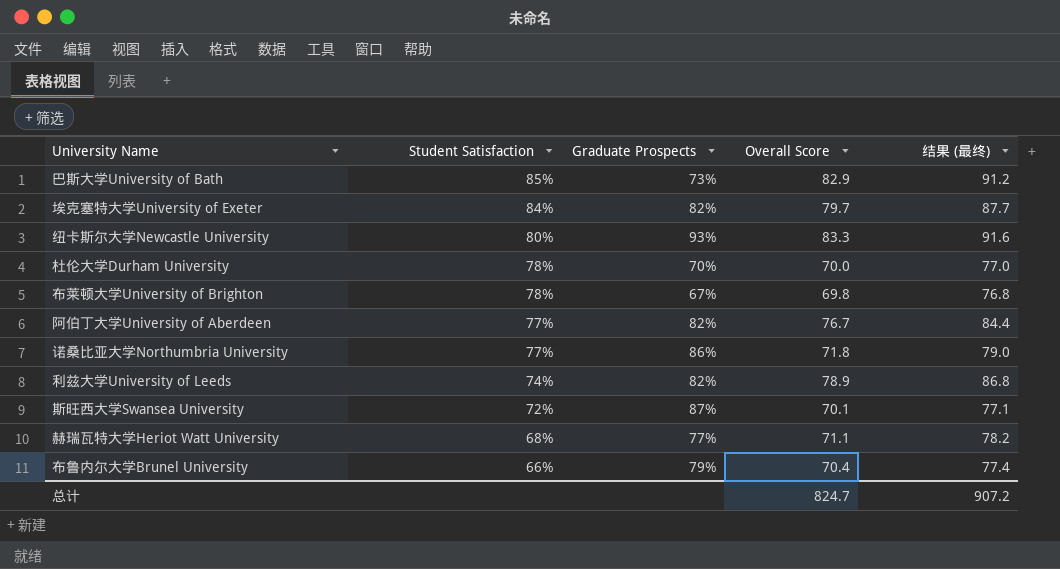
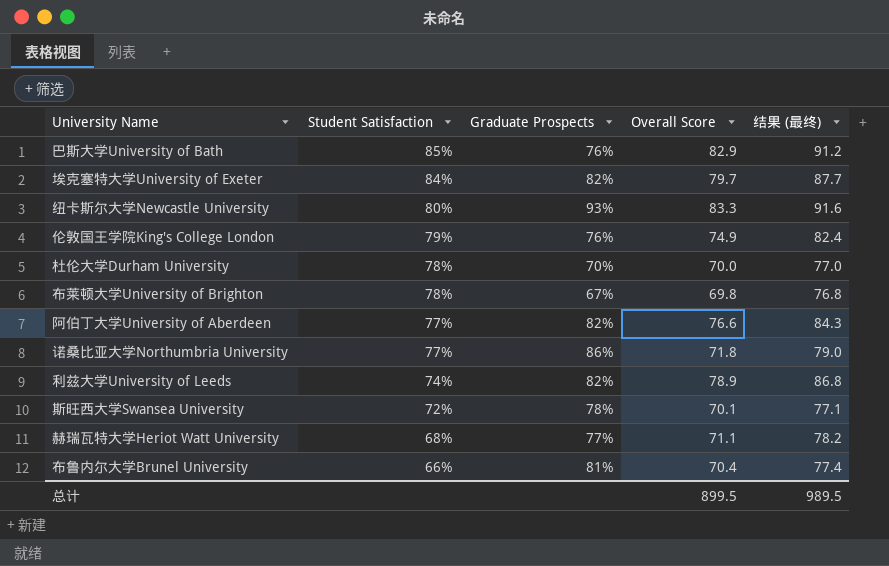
巴斯大学University of Bath | Graduate Prospects: 73% -> 76%
row 伦敦国王学院King's College London: none -> 79% | 76% | 74.9 | 82.4
阿伯丁大学University of Aberdeen | Overall Score: 76.7 -> 76.6
阿伯丁大学University of Aberdeen | 结果 (最终): 84.4 -> 84.3
斯旺西大学Swansea University | Graduate Prospects: 87% -> 78%
布鲁内尔大学Brunel University | Graduate Prospects: 79% -> 81%
总计 | Overall Score: 824.7 -> 899.5
总计 | 结果 (最终): 907.2 -> 989.5

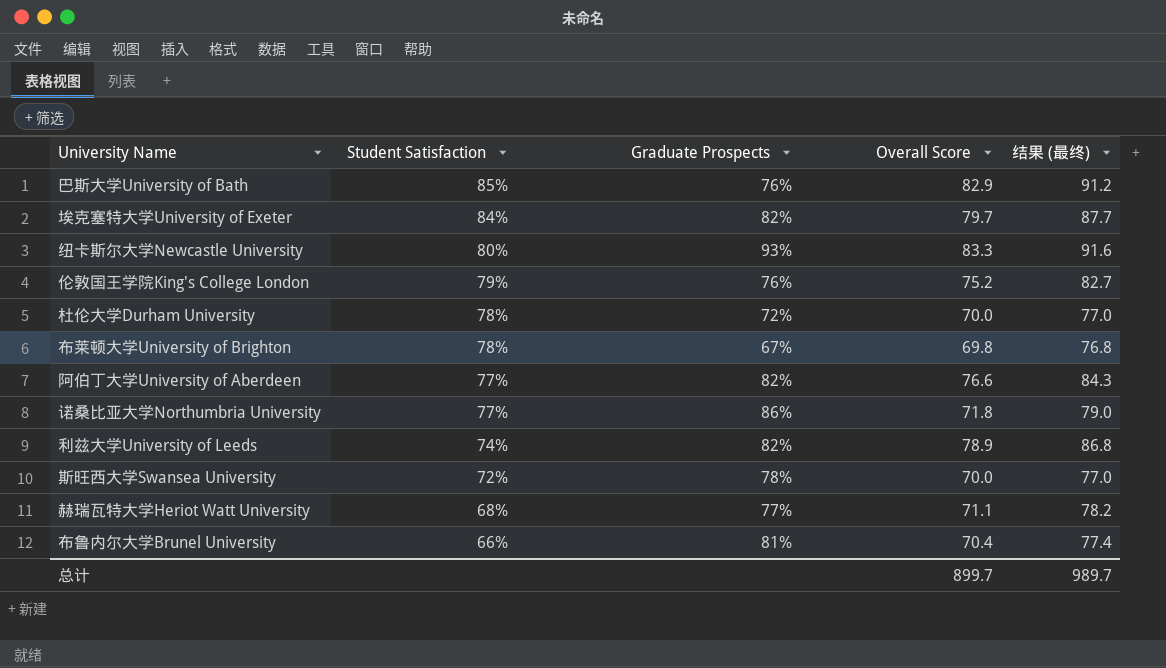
伦敦国王学院King's College London | Overall Score: 74.9 -> 75.2
伦敦国王学院King's College London | 结果 (最终): 82.4 -> 82.7
杜伦大学Durham University | Graduate Prospects: 70% -> 72%
斯旺西大学Swansea University | Overall Score: 70.1 -> 70.0
斯旺西大学Swansea University | 结果 (最终): 77.1 -> 77.0
总计 | Overall Score: 899.5 -> 899.7
总计 | 结果 (最终): 989.5 -> 989.7

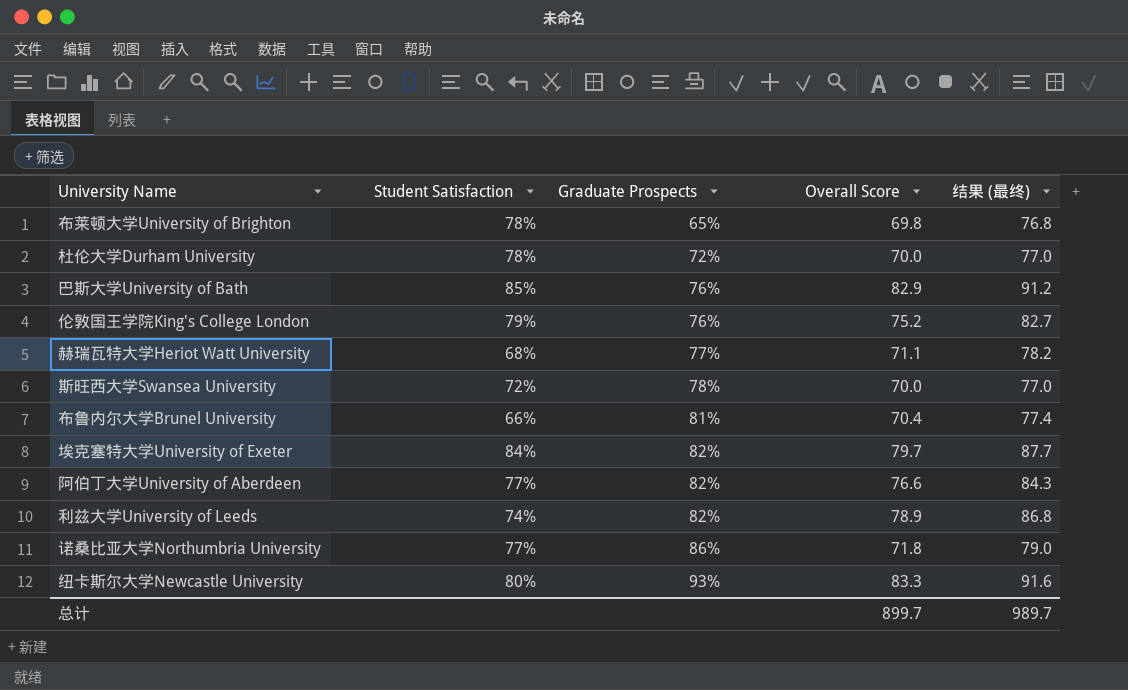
row order: Student Satisfaction descending -> Graduate Prospects ascending
布莱顿大学University of Brighton | Graduate Prospects: 67% -> 65%

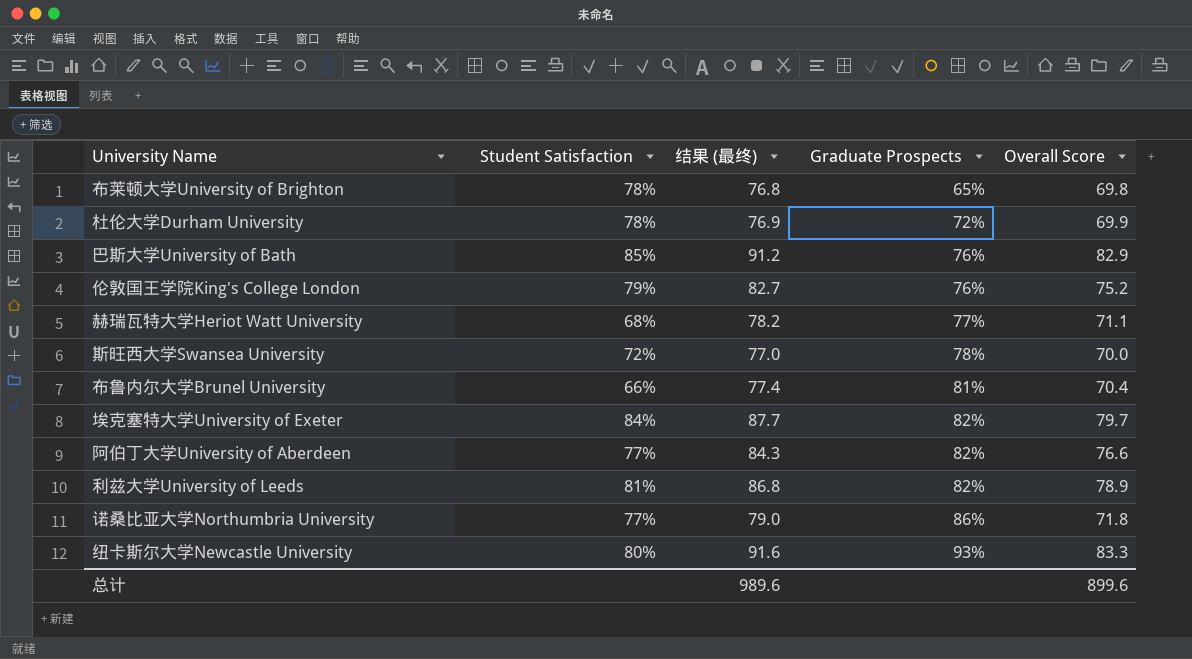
column 结果 (最终) | position: 5 -> 3
杜伦大学Durham University | 结果 (最终): 77.0 -> 76.9
杜伦大学Durham University | Overall Score: 70.0 -> 69.9
利兹大学University of Leeds | Student Satisfaction: 74% -> 81%
总计 | 结果 (最终): 989.7 -> 989.6
总计 | Overall Score: 899.7 -> 899.6

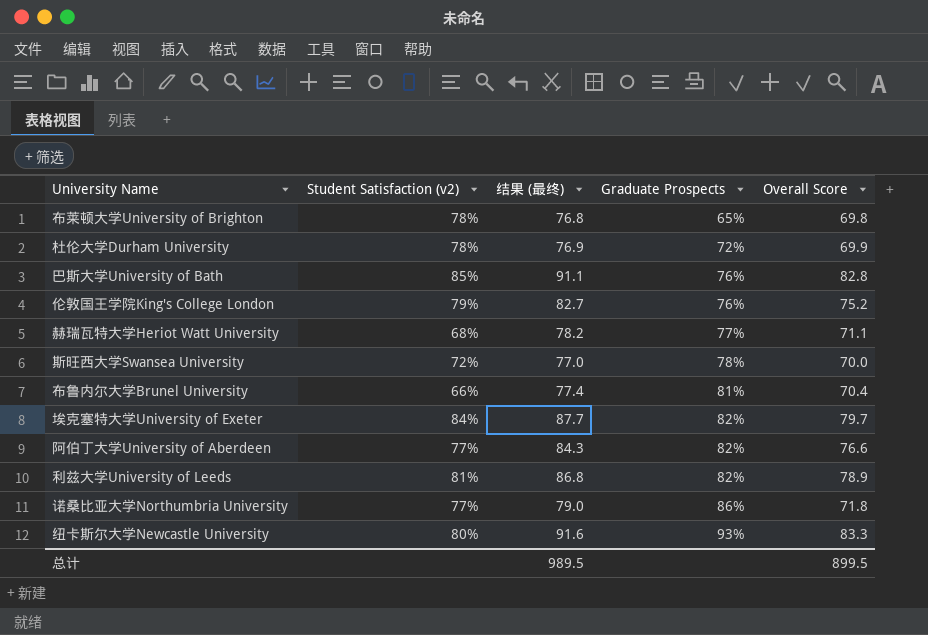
column name: Student Satisfaction -> Student Satisfaction (v2)
巴斯大学University of Bath | 结果 (最终): 91.2 -> 91.1
巴斯大学University of Bath | Overall Score: 82.9 -> 82.8
总计 | 结果 (最终): 989.6 -> 989.5
总计 | Overall Score: 899.6 -> 899.5

